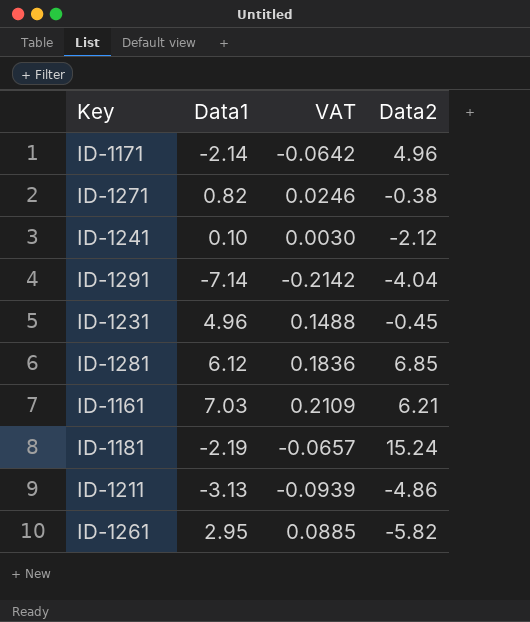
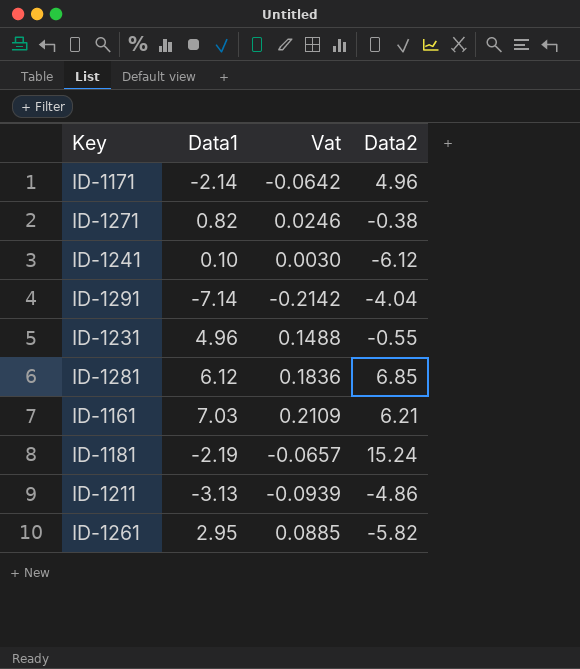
column name: VAT -> Vat
ID-1241 | Data2: -2.12 -> -6.12
ID-1231 | Data2: -0.45 -> -0.55

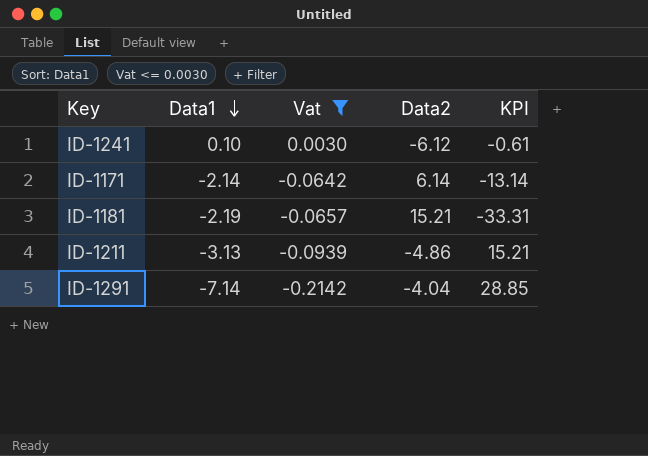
filter: none -> Vat <= 0.0030
row order: none -> Data1 descending
column KPI | formula: none -> [Data1] * [Data2]
ID-1171 | Data2: 4.96 -> 6.14
ID-1181 | Data2: 15.24 -> 15.21

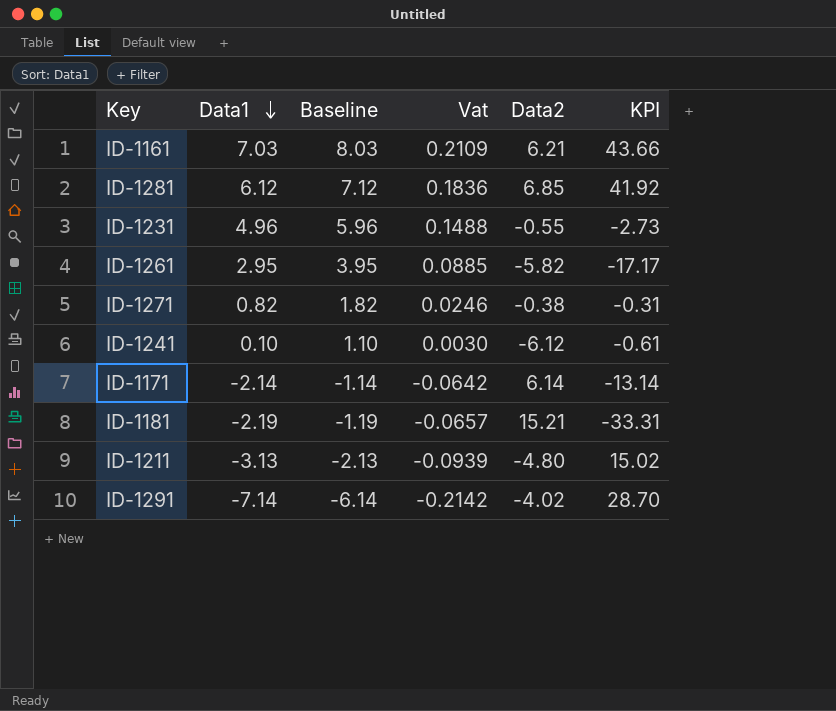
filter: Vat <= 0.0030 -> none
column Baseline | formula: none -> [Data1] + 1
ID-1211 | Data2: -4.86 -> -4.80
ID-1211 | KPI: 15.21 -> 15.02
ID-1291 | Data2: -4.04 -> -4.02
ID-1291 | KPI: 28.85 -> 28.70

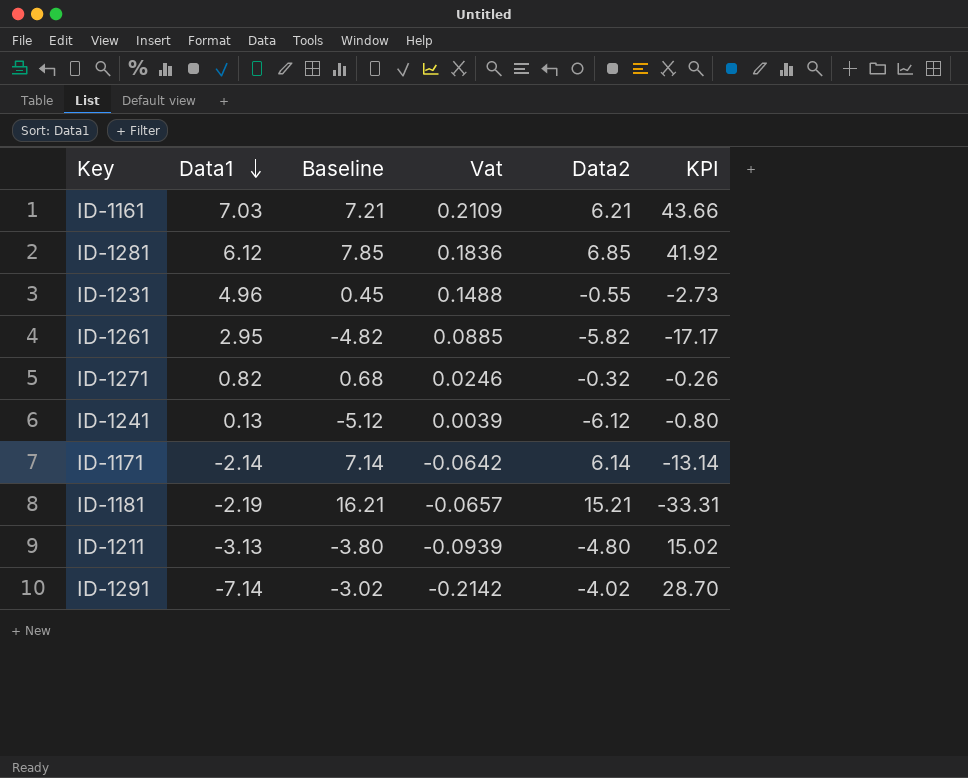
column Baseline | formula: [Data1] + 1 -> [Data2] + 1
ID-1271 | Data2: -0.38 -> -0.32
ID-1271 | KPI: -0.31 -> -0.26
ID-1241 | Data1: 0.10 -> 0.13
ID-1241 | Vat: 0.0030 -> 0.0039
ID-1241 | KPI: -0.61 -> -0.80

